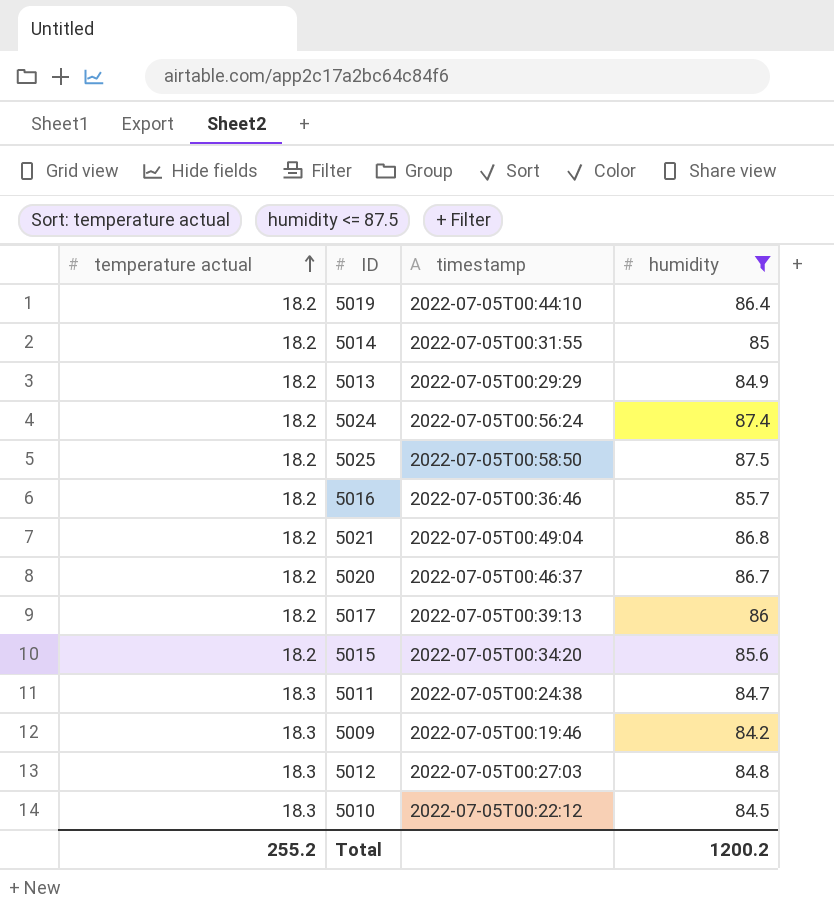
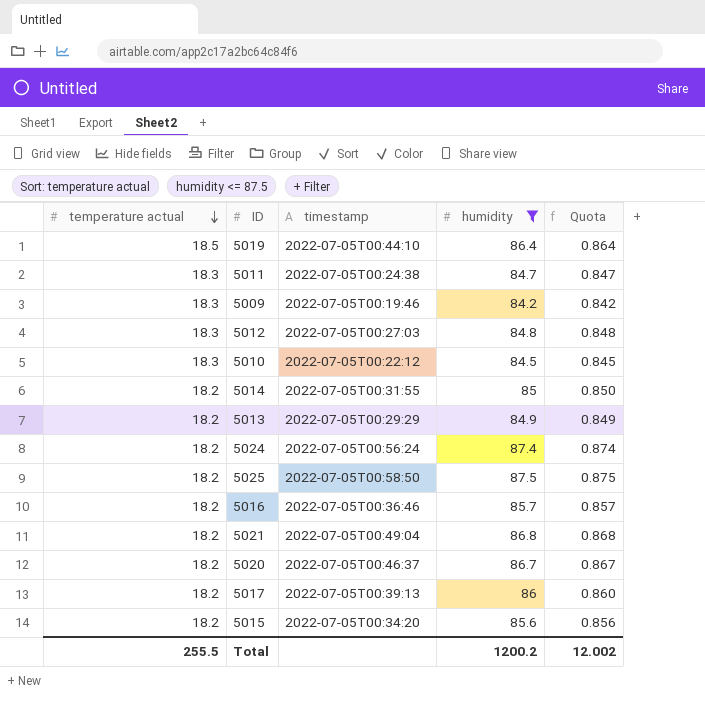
row order: temperature actual ascending -> temperature actual descending
column Quota | formula: none -> [humidity] * 0.01
5019 | temperature actual: 18.2 -> 18.5
Total | temperature actual: 255.2 -> 255.5

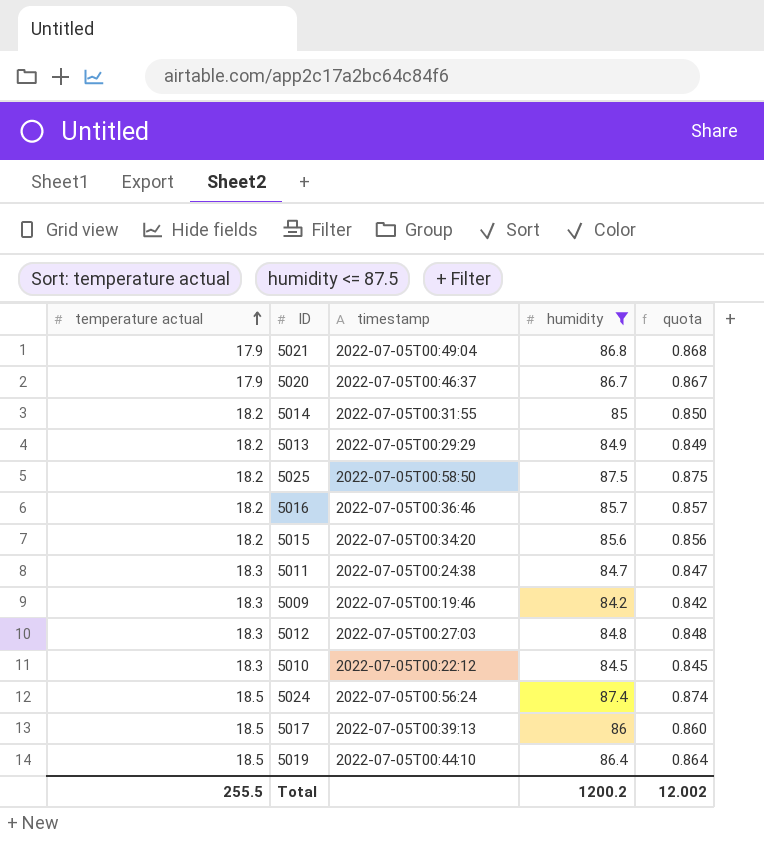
row order: temperature actual descending -> temperature actual ascending
column name: Quota -> quota
5021 | temperature actual: 18.2 -> 17.9
5020 | temperature actual: 18.2 -> 17.9
5024 | temperature actual: 18.2 -> 18.5
5017 | temperature actual: 18.2 -> 18.5

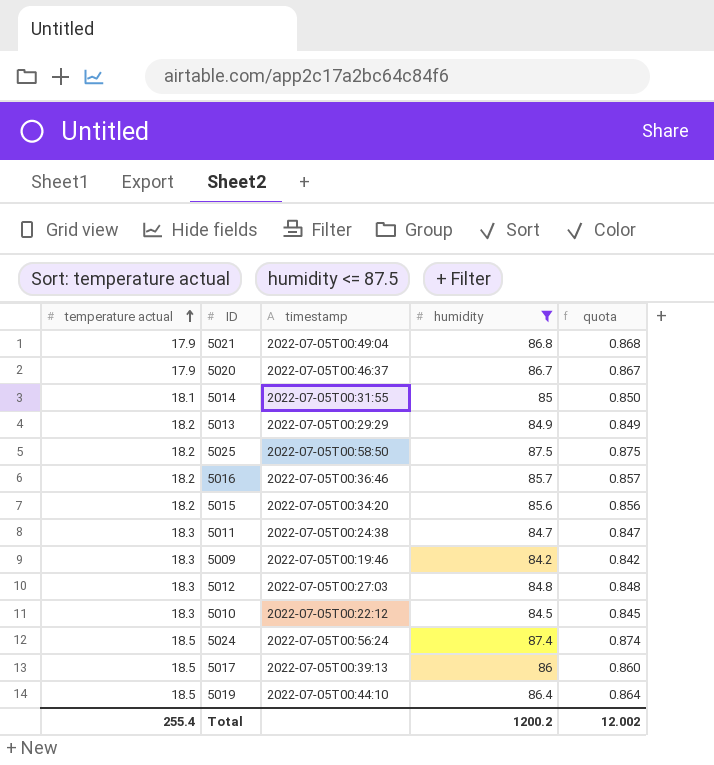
5014 | temperature actual: 18.2 -> 18.1
Total | temperature actual: 255.5 -> 255.4

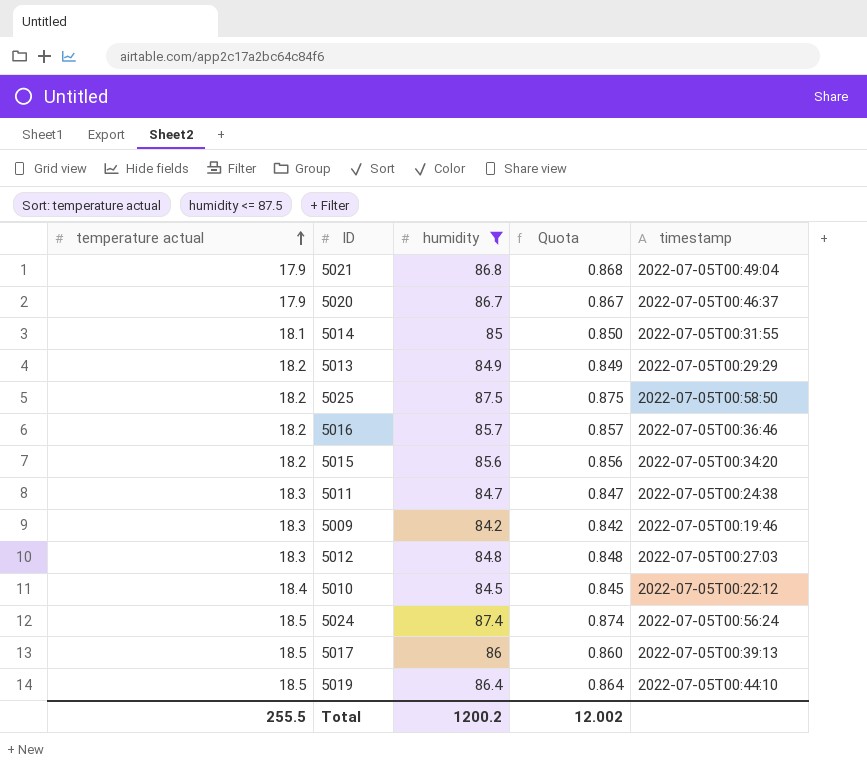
column name: quota -> Quota
column timestamp | position: 3 -> 5
5010 | temperature actual: 18.3 -> 18.4
Total | temperature actual: 255.4 -> 255.5

